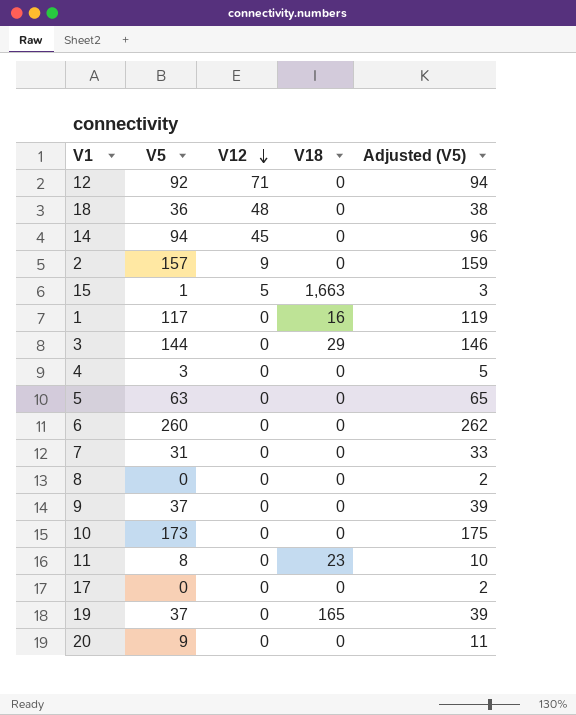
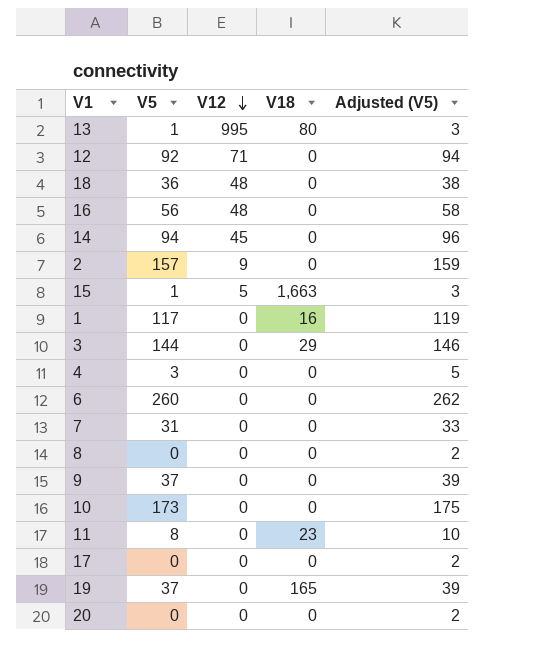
row 5: 63 | 0 | 0 | 65 -> none
row 13: none -> 1 | 995 | 80 | 3
row 16: none -> 56 | 48 | 0 | 58
20 | V5: 9 -> 0
20 | Adjusted (V5): 11 -> 2

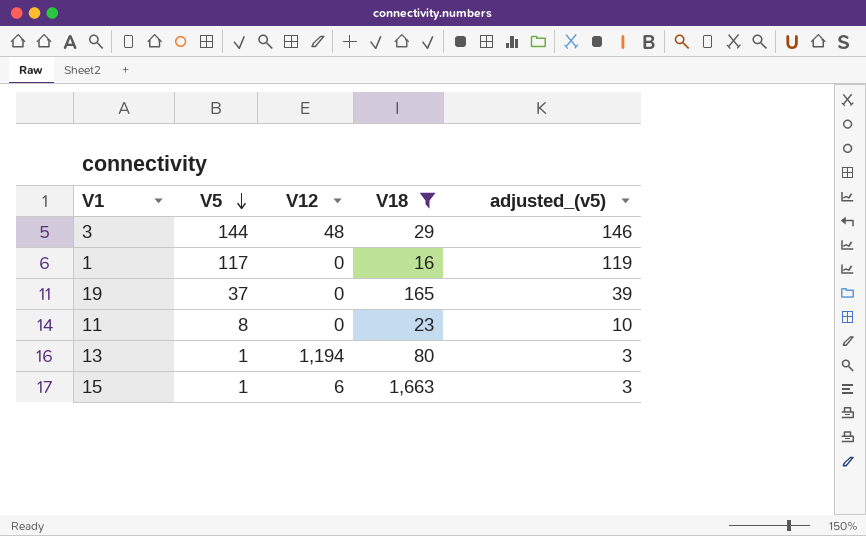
filter: none -> V18 != 0
row order: V12 descending -> V5 descending
column name: Adjusted (V5) -> adjusted_(v5)
3 | V12: 0 -> 48
13 | V12: 995 -> 1,194
15 | V12: 5 -> 6

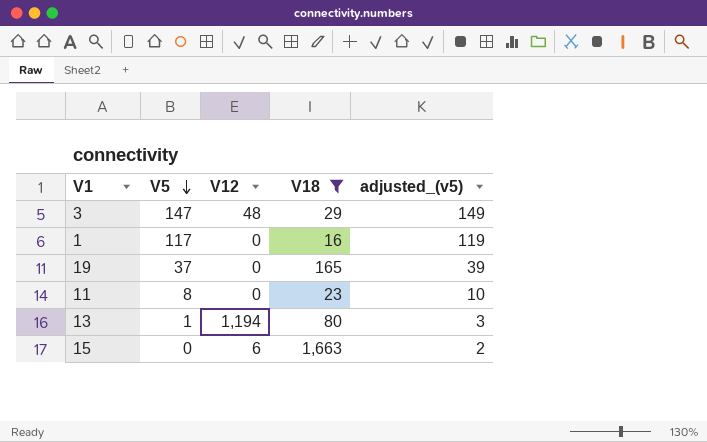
3 | V5: 144 -> 147
3 | adjusted_(v5): 146 -> 149
15 | V5: 1 -> 0
15 | adjusted_(v5): 3 -> 2

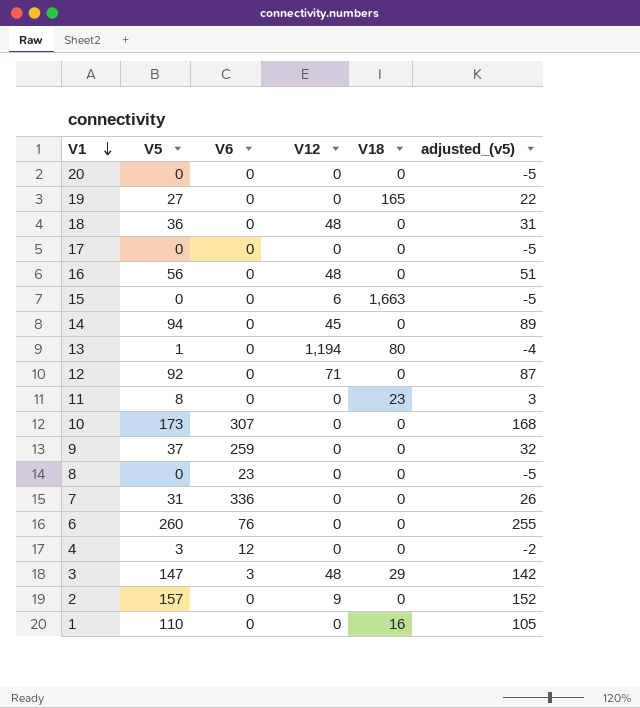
filter: V18 != 0 -> none
row order: V5 descending -> V1 descending
column V6 | position: none -> 3
column adjusted_(v5) | formula: [V5] + 2 -> [V5] - 5
19 | V5: 37 -> 27
1 | V5: 117 -> 110

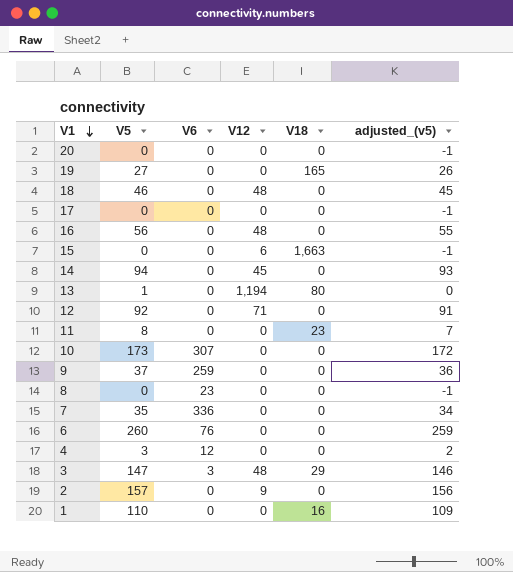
column adjusted_(v5) | formula: [V5] - 5 -> [V5] - 1
18 | V5: 36 -> 46
7 | V5: 31 -> 35

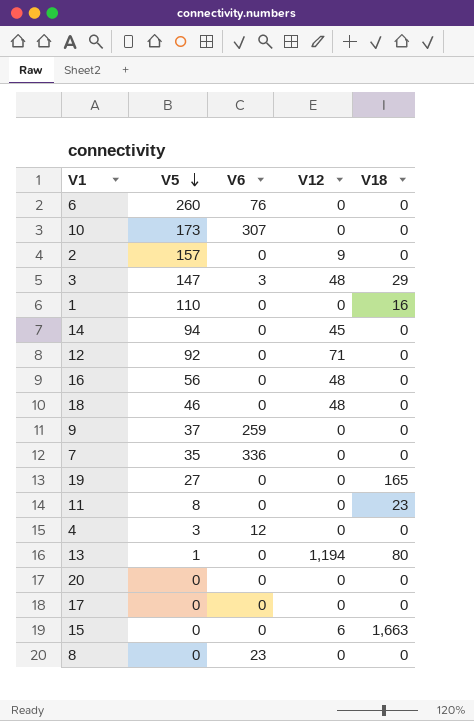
row order: V1 descending -> V5 descending
column adjusted_(v5) | formula: [V5] - 1 -> none

